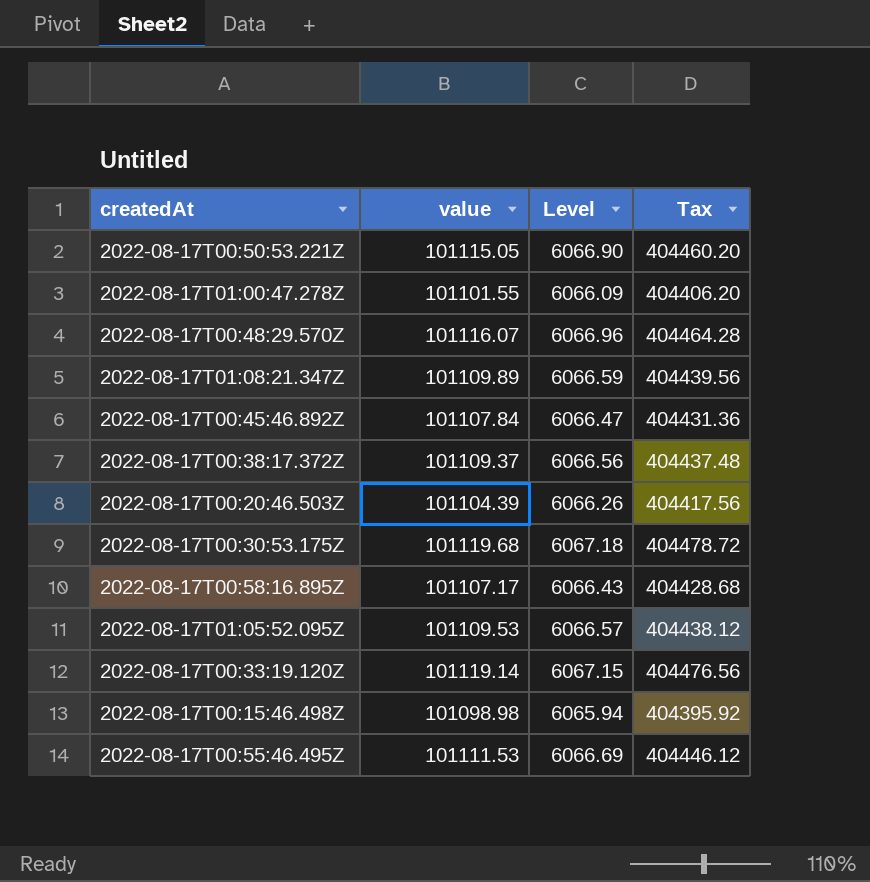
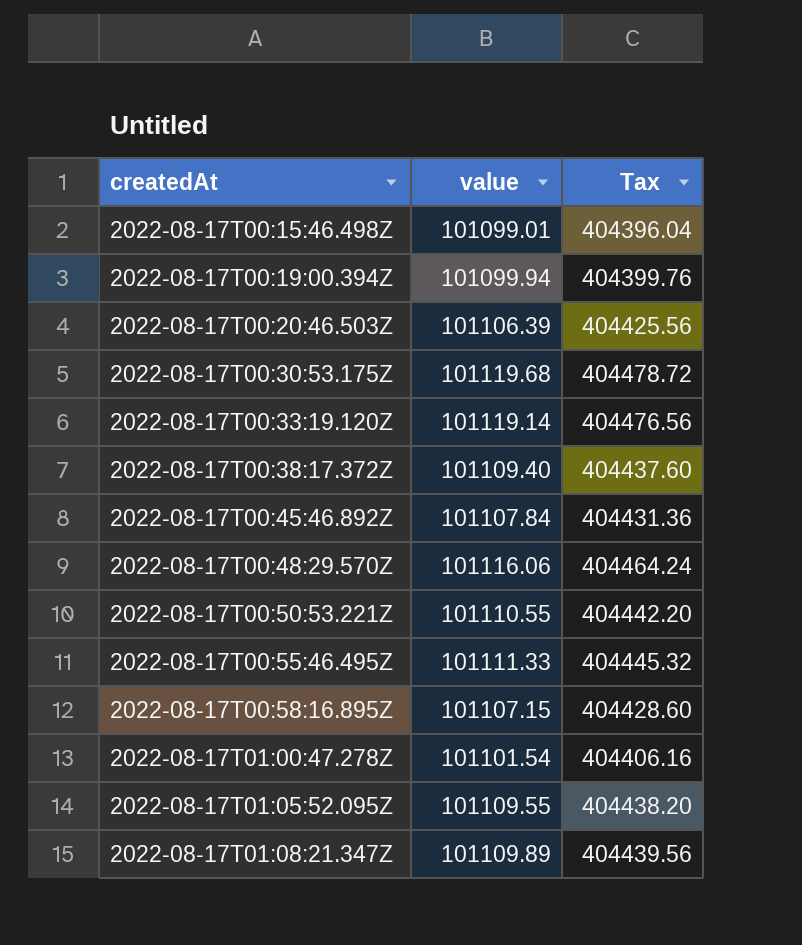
row order: none -> createdAt ascending
column Level | formula: [value] * 0.06 -> none
2022-08-17T00:15:46.498Z | value: 101098.98 -> 101099.01
2022-08-17T00:15:46.498Z | Tax: 404395.92 -> 404396.04
row 2022-08-17T00:19:00.394Z: none -> 101099.94 | 404399.76
2022-08-17T00:20:46.503Z | value: 101104.39 -> 101106.39
2022-08-17T00:20:46.503Z | Tax: 404417.56 -> 404425.56
2022-08-17T00:38:17.372Z | value: 101109.37 -> 101109.40
2022-08-17T00:38:17.372Z | Tax: 404437.48 -> 404437.60
2022-08-17T00:48:29.570Z | value: 101116.07 -> 101116.06
2022-08-17T00:48:29.570Z | Tax: 404464.28 -> 404464.24
2022-08-17T00:50:53.221Z | value: 101115.05 -> 101110.55
2022-08-17T00:50:53.221Z | Tax: 404460.20 -> 404442.20
2022-08-17T00:55:46.495Z | value: 101111.53 -> 101111.33
2022-08-17T00:55:46.495Z | Tax: 404446.12 -> 404445.32
2022-08-17T00:58:16.895Z | value: 101107.17 -> 101107.15
2022-08-17T00:58:16.895Z | Tax: 404428.68 -> 404428.60
2022-08-17T01:00:47.278Z | value: 101101.55 -> 101101.54
2022-08-17T01:00:47.278Z | Tax: 404406.20 -> 404406.16
2022-08-17T01:05:52.095Z | value: 101109.53 -> 101109.55
2022-08-17T01:05:52.095Z | Tax: 404438.12 -> 404438.20

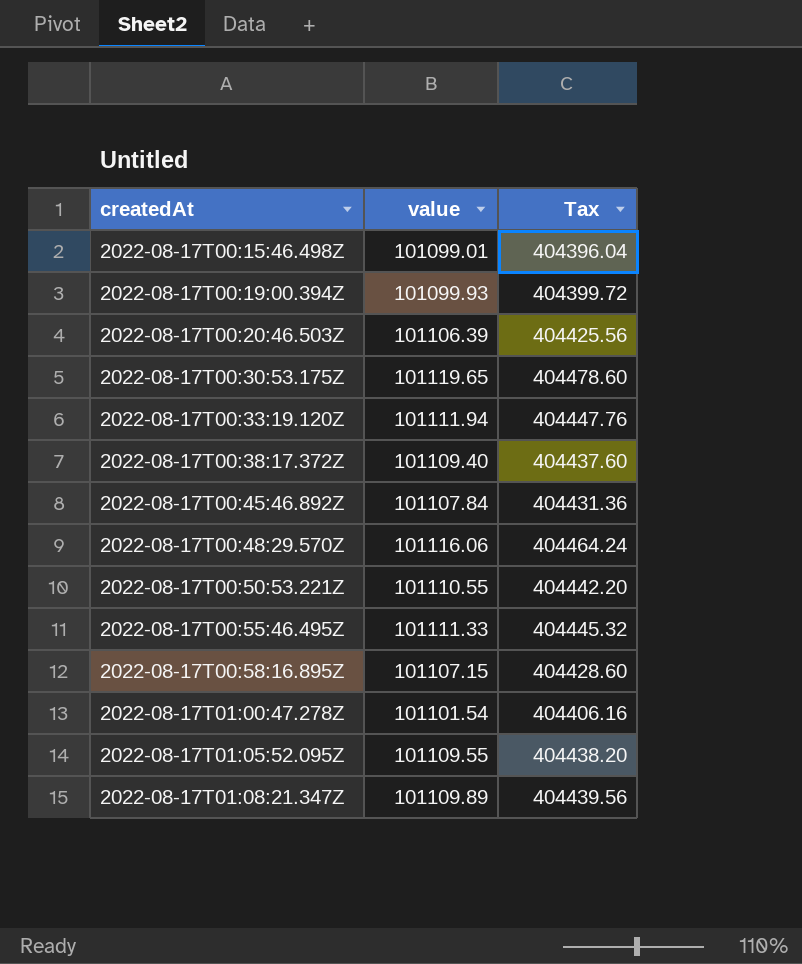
2022-08-17T00:19:00.394Z | value: 101099.94 -> 101099.93
2022-08-17T00:19:00.394Z | Tax: 404399.76 -> 404399.72
2022-08-17T00:30:53.175Z | value: 101119.68 -> 101119.65
2022-08-17T00:30:53.175Z | Tax: 404478.72 -> 404478.60
2022-08-17T00:33:19.120Z | value: 101119.14 -> 101111.94
2022-08-17T00:33:19.120Z | Tax: 404476.56 -> 404447.76

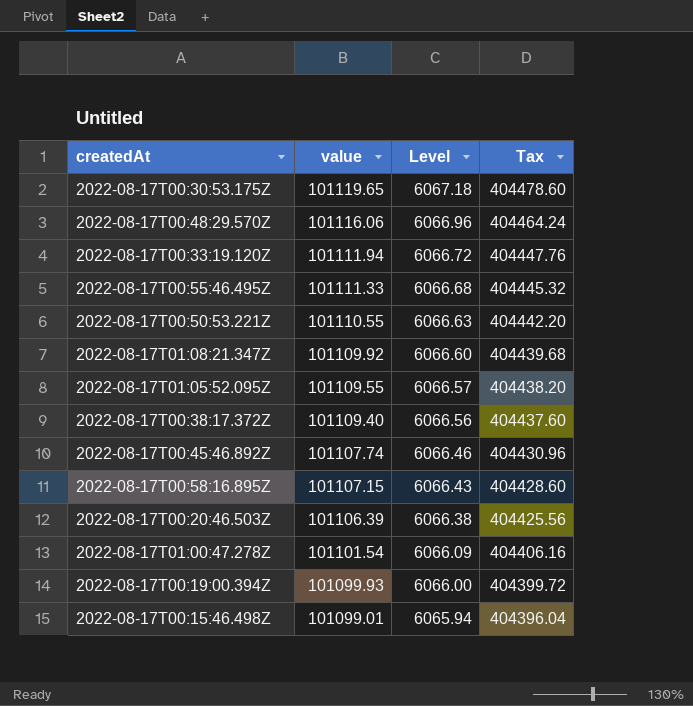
row order: createdAt ascending -> value descending
column Level | formula: none -> [value] * 0.06
2022-08-17T01:08:21.347Z | value: 101109.89 -> 101109.92
2022-08-17T01:08:21.347Z | Tax: 404439.56 -> 404439.68
2022-08-17T00:45:46.892Z | value: 101107.84 -> 101107.74
2022-08-17T00:45:46.892Z | Tax: 404431.36 -> 404430.96

